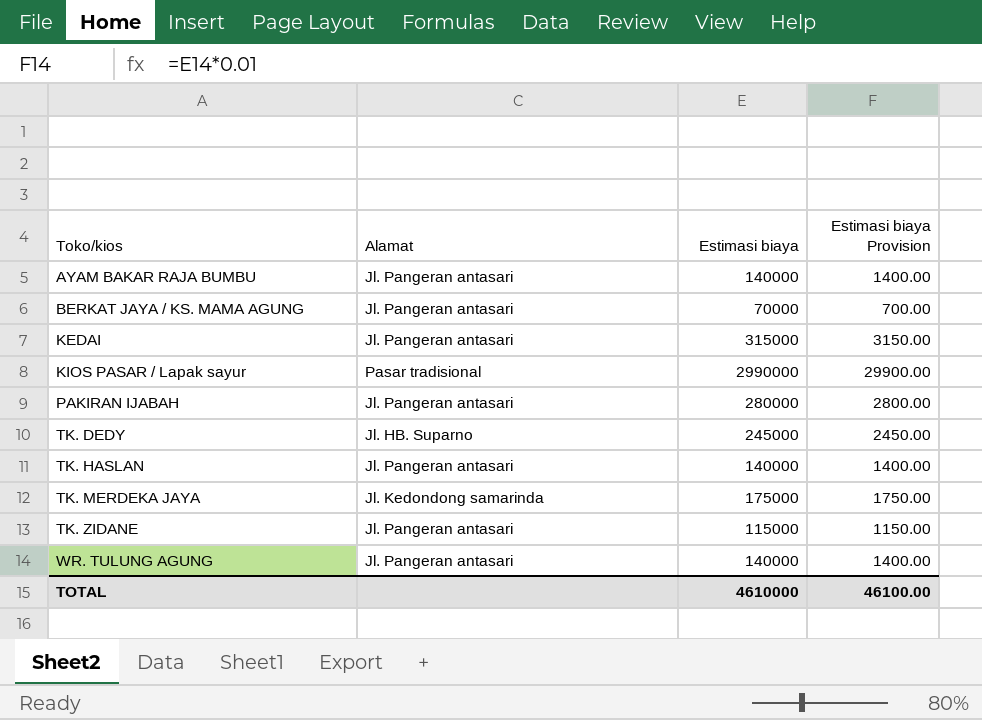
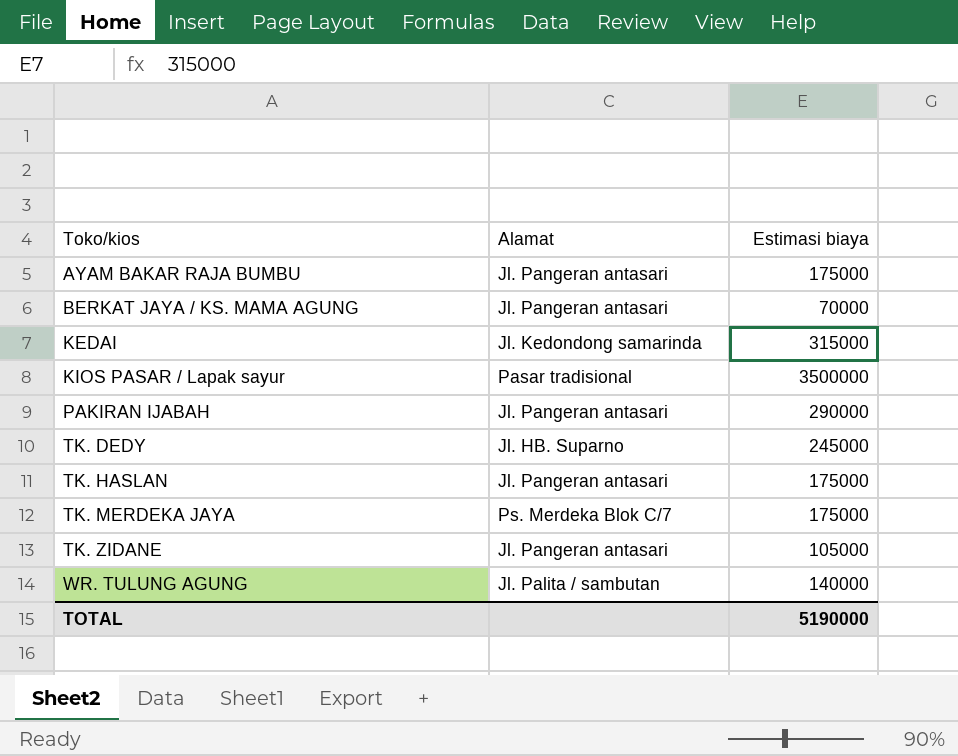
column Estimasi biaya Provision | formula: [Estimasi biaya] * 0.01 -> none
AYAM BAKAR RAJA BUMBU | Estimasi biaya: 140000 -> 175000
KEDAI | Alamat: Jl. Pangeran antasari -> Jl. Kedondong samarinda
KIOS PASAR / Lapak sayur | Estimasi biaya: 2990000 -> 3500000
PAKIRAN IJABAH | Estimasi biaya: 280000 -> 290000
TK. HASLAN | Estimasi biaya: 140000 -> 175000
TK. MERDEKA JAYA | Alamat: Jl. Kedondong samarinda -> Ps. Merdeka Blok C/7
TK. ZIDANE | Estimasi biaya: 115000 -> 105000
WR. TULUNG AGUNG | Alamat: Jl. Pangeran antasari -> Jl. Palita / sambutan
TOTAL | Estimasi biaya: 4610000 -> 5190000

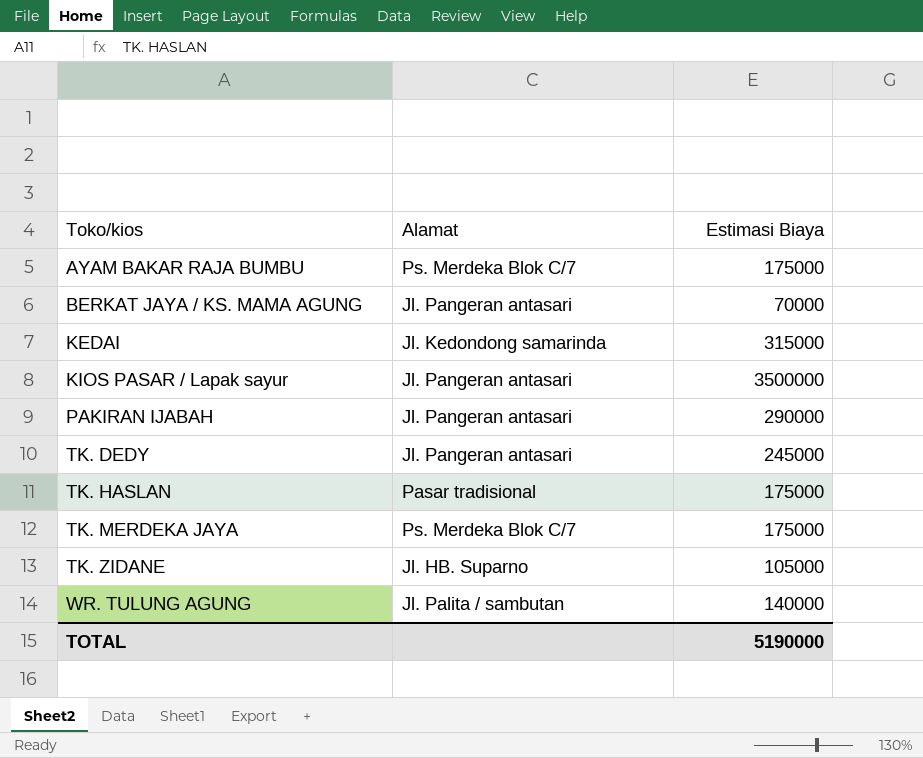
column name: Estimasi biaya -> Estimasi Biaya
AYAM BAKAR RAJA BUMBU | Alamat: Jl. Pangeran antasari -> Ps. Merdeka Blok C/7
KIOS PASAR / Lapak sayur | Alamat: Pasar tradisional -> Jl. Pangeran antasari
TK. DEDY | Alamat: Jl. HB. Suparno -> Jl. Pangeran antasari
TK. HASLAN | Alamat: Jl. Pangeran antasari -> Pasar tradisional
TK. ZIDANE | Alamat: Jl. Pangeran antasari -> Jl. HB. Suparno

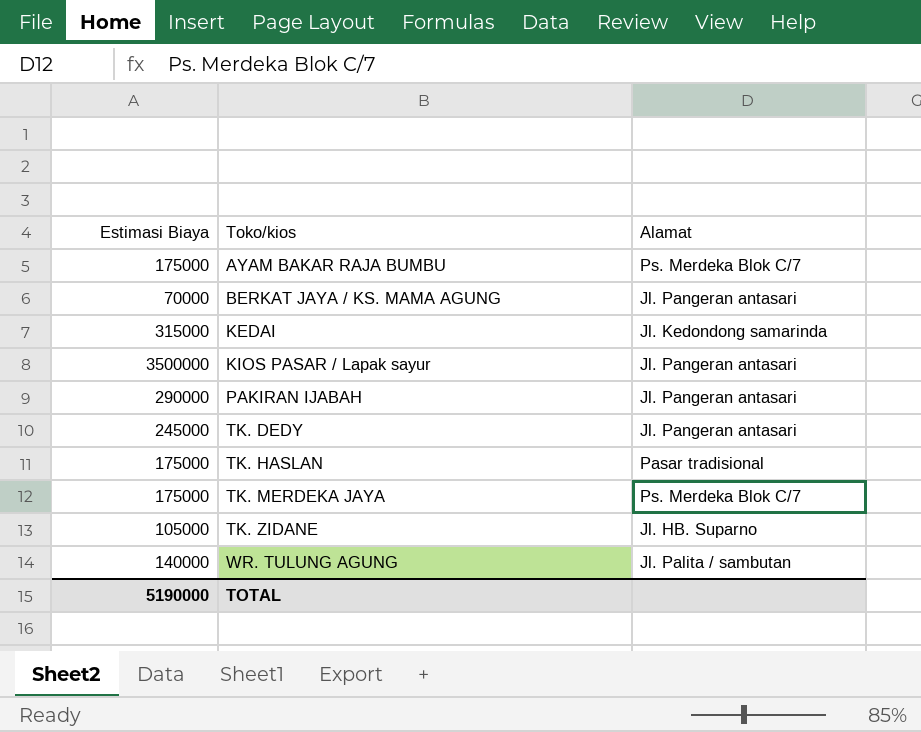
column Estimasi Biaya | position: 3 -> 1

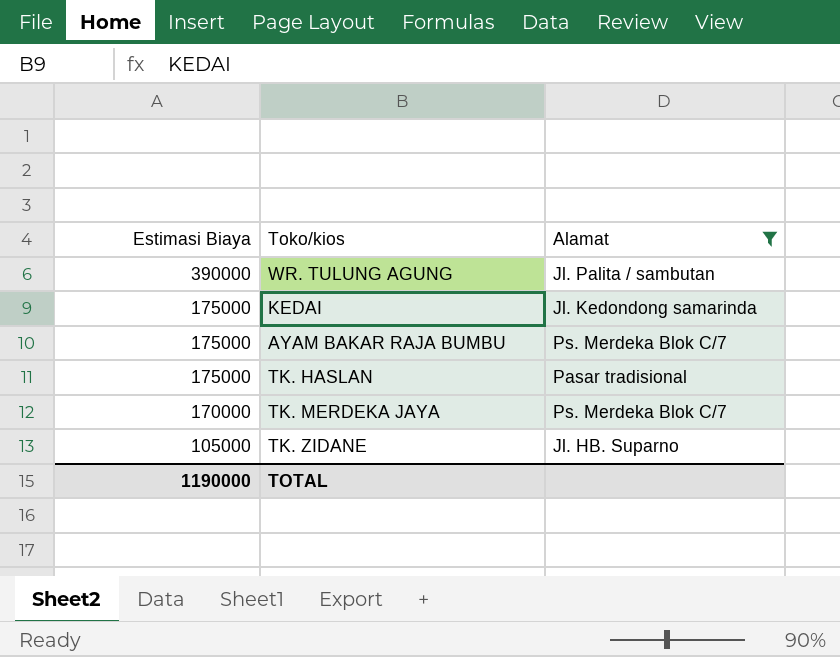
filter: none -> Alamat != Jl. Pangeran antasari
row order: Toko/kios ascending -> Estimasi Biaya descending
WR. TULUNG AGUNG | Estimasi Biaya: 140000 -> 390000
KEDAI | Estimasi Biaya: 315000 -> 175000
TK. MERDEKA JAYA | Estimasi Biaya: 175000 -> 170000
TOTAL | Estimasi Biaya: 5190000 -> 1190000

